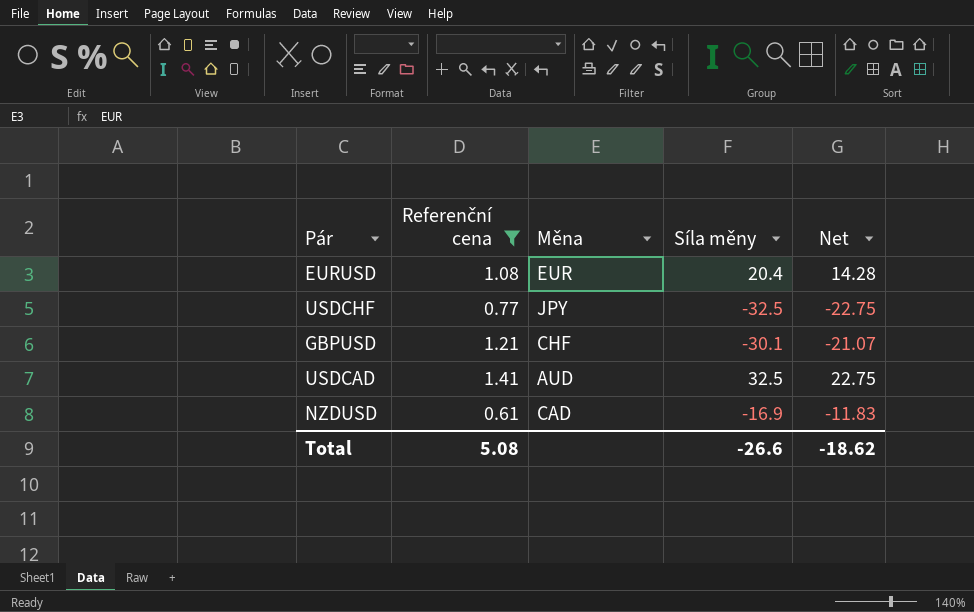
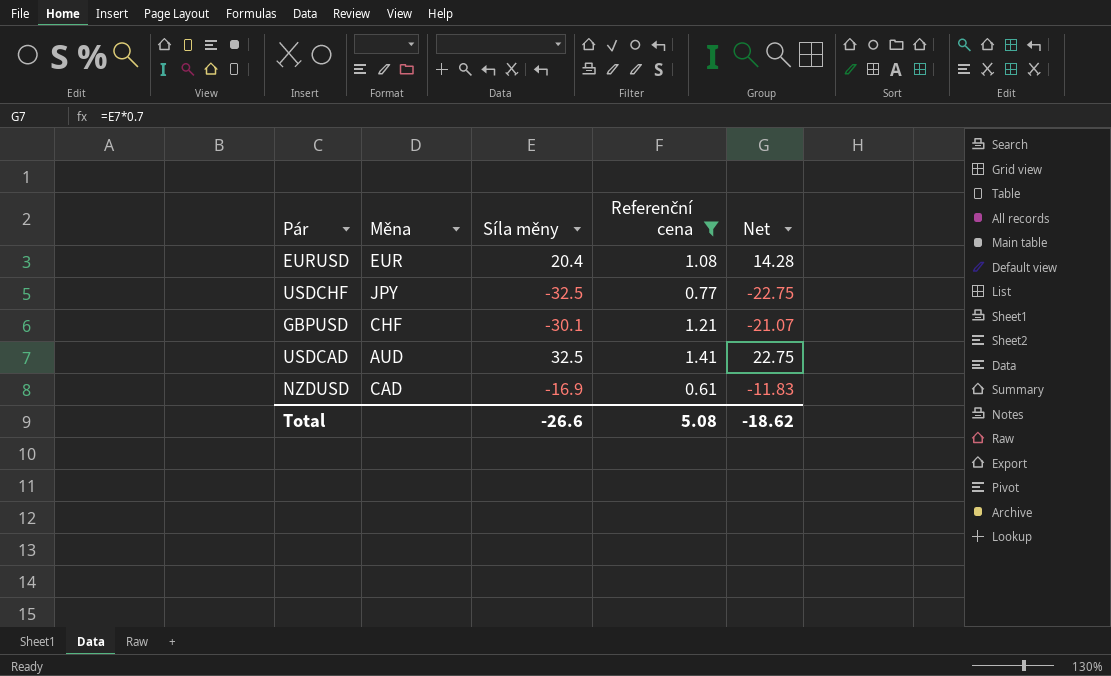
column Referenční cena | position: 2 -> 4

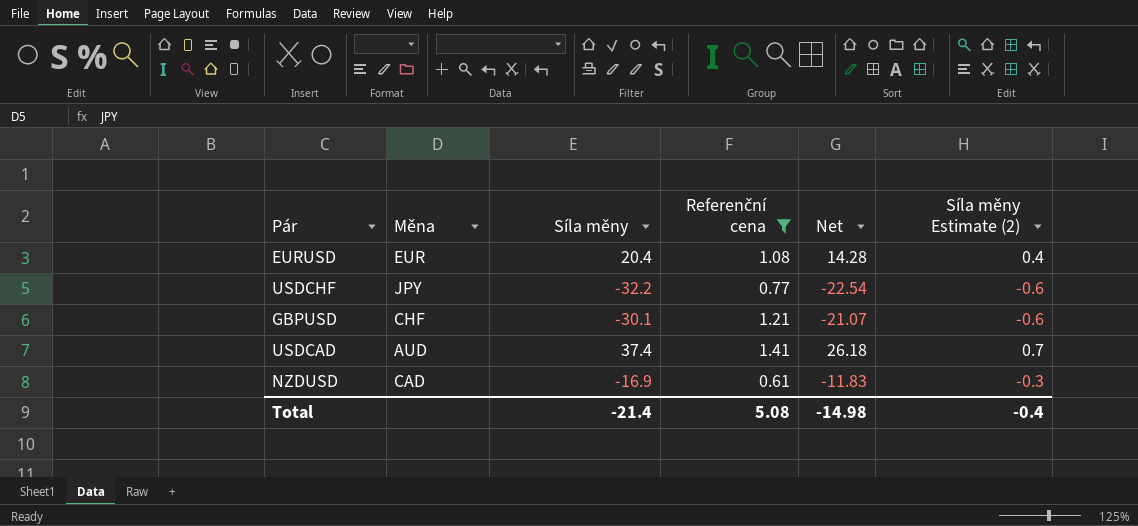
column Síla měny Estimate (2) | formula: none -> [Síla měny] * 0.02
USDCHF | Síla měny: -32.5 -> -32.2
USDCHF | Net: -22.75 -> -22.54
USDCAD | Síla měny: 32.5 -> 37.4
USDCAD | Net: 22.75 -> 26.18
Total | Síla měny: -26.6 -> -21.4
Total | Net: -18.62 -> -14.98

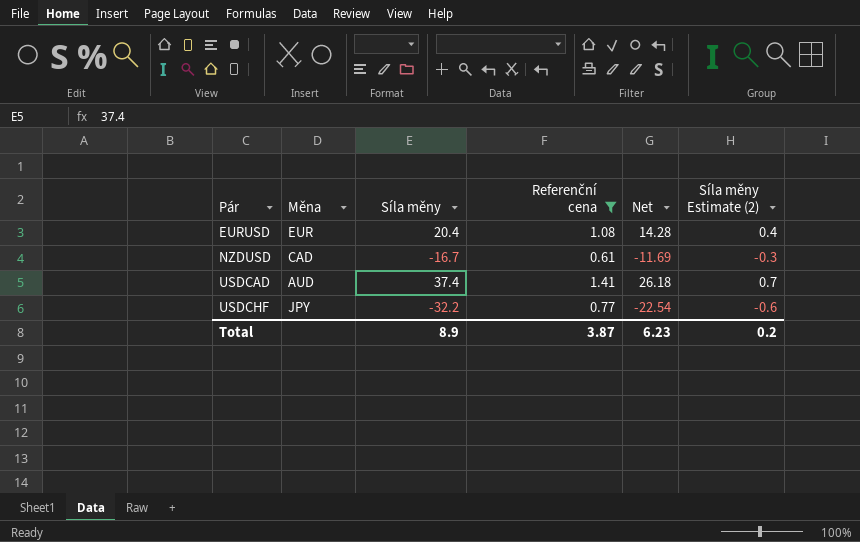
row order: none -> Pár ascending
row GBPUSD: CHF | -30.1 | 1.21 | -21.07 | -0.6 -> none
NZDUSD | Síla měny: -16.9 -> -16.7
NZDUSD | Net: -11.83 -> -11.69
Total | Síla měny: -21.4 -> 8.9
Total | Referenční cena: 5.08 -> 3.87
Total | Net: -14.98 -> 6.23
Total | Síla měny Estimate (2): -0.4 -> 0.2

